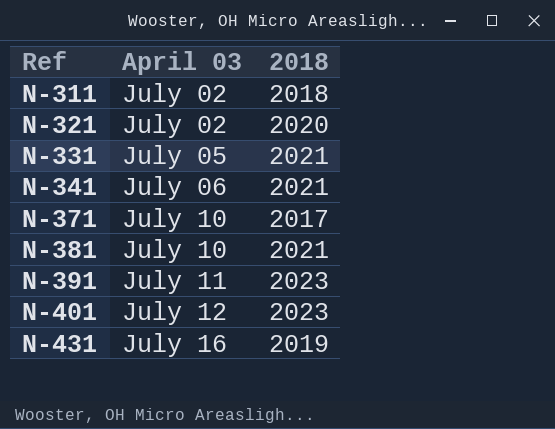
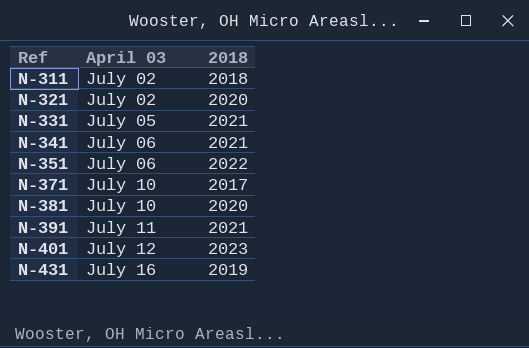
row N-351: none -> July 06 | 2022
N-381 | 2018: 2021 -> 2020
N-391 | 2018: 2023 -> 2021

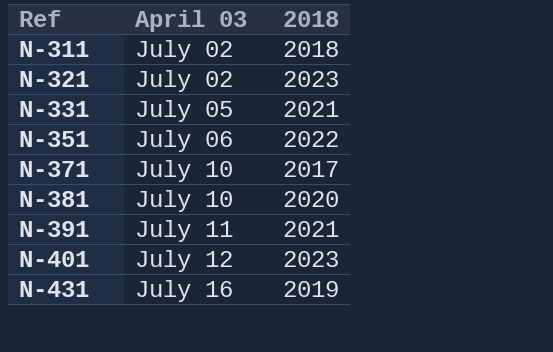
row N-341: July 06 | 2021 -> none
N-321 | 2018: 2020 -> 2023

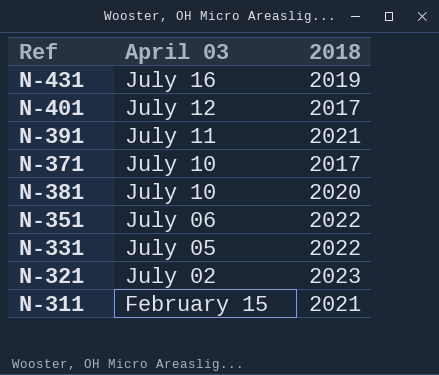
row order: Ref ascending -> April 03 descending
N-401 | 2018: 2023 -> 2017
N-331 | 2018: 2021 -> 2022
N-311 | April 03: July 02 -> February 15
N-311 | 2018: 2018 -> 2021

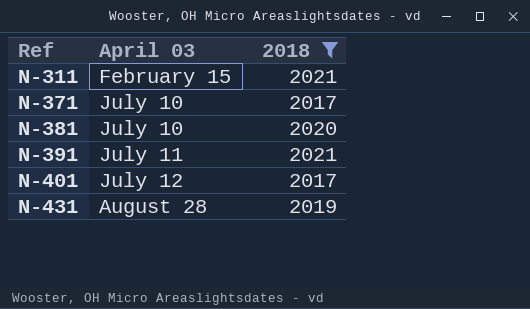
filter: none -> 2018 <= 2021
row order: April 03 descending -> Ref ascending
N-431 | April 03: July 16 -> August 28

